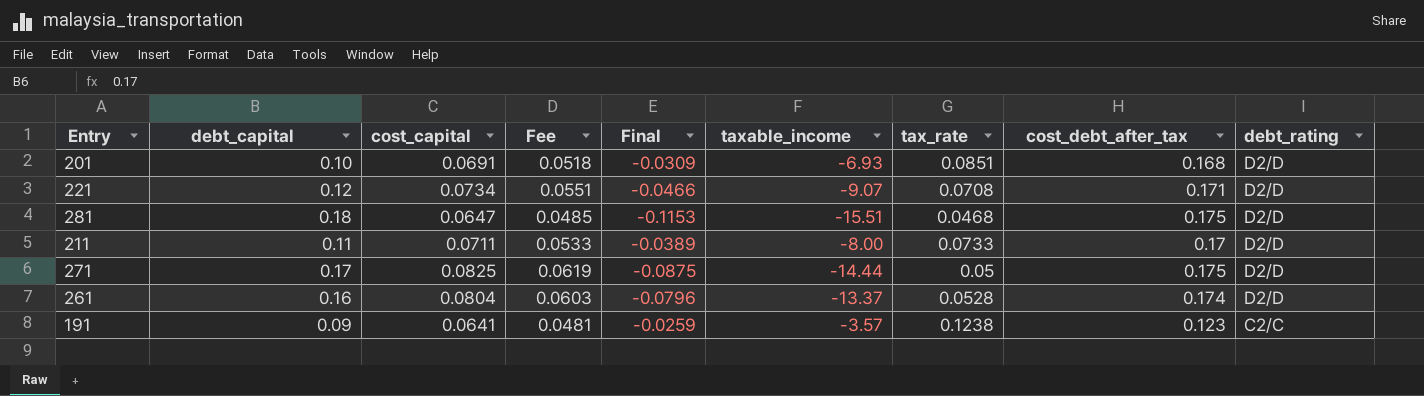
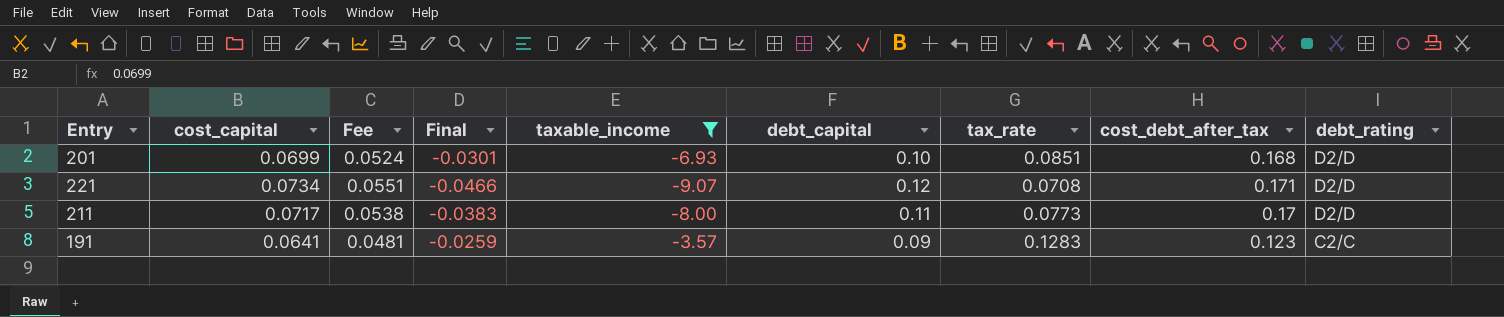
filter: none -> taxable_income >= -9.07
column debt_capital | position: 2 -> 6
201 | cost_capital: 0.0691 -> 0.0699
201 | Fee: 0.0518 -> 0.0524
201 | Final: -0.0309 -> -0.0301
211 | cost_capital: 0.0711 -> 0.0717
211 | Fee: 0.0533 -> 0.0538
211 | Final: -0.0389 -> -0.0383
211 | tax_rate: 0.0733 -> 0.0773
191 | tax_rate: 0.1238 -> 0.1283

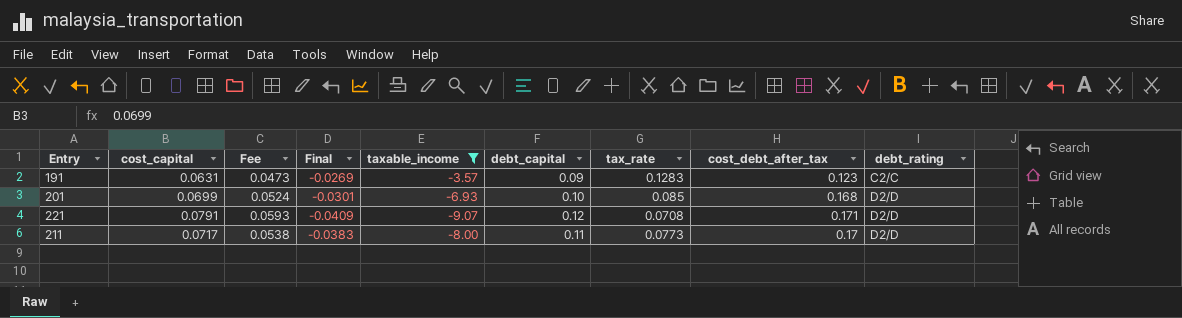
row order: debt_rating descending -> debt_rating ascending
191 | cost_capital: 0.0641 -> 0.0631
191 | Fee: 0.0481 -> 0.0473
191 | Final: -0.0259 -> -0.0269
201 | tax_rate: 0.0851 -> 0.085
221 | cost_capital: 0.0734 -> 0.0791
221 | Fee: 0.0551 -> 0.0593
221 | Final: -0.0466 -> -0.0409

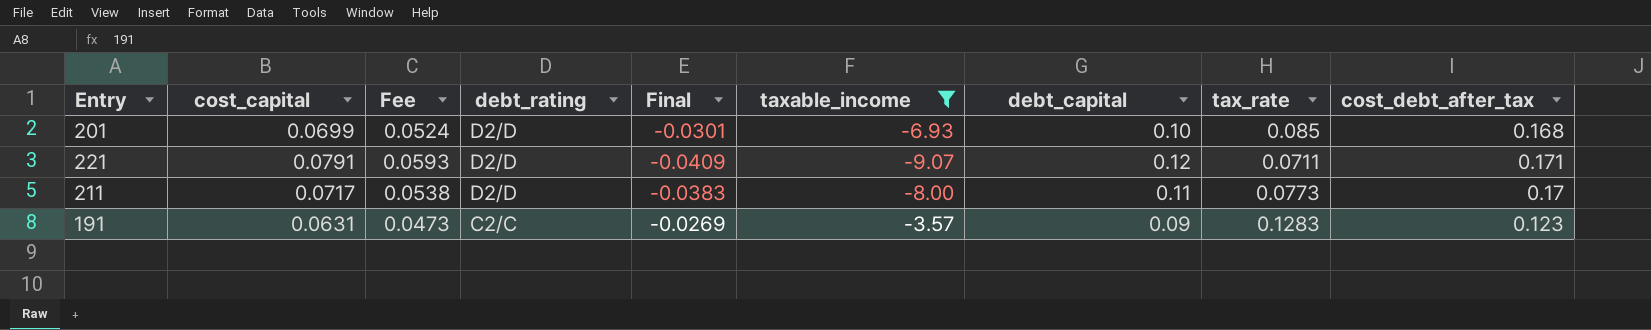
row order: debt_rating ascending -> debt_rating descending
column debt_rating | position: 9 -> 4
221 | tax_rate: 0.0708 -> 0.0711

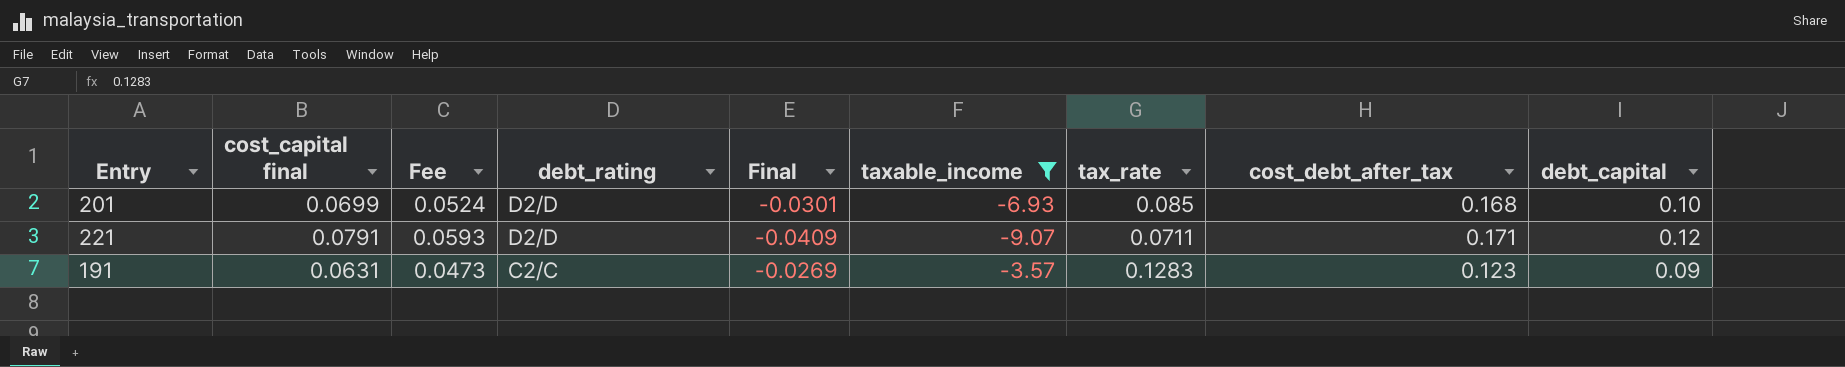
column name: cost_capital -> cost_capital final
column debt_capital | position: 7 -> 9
row 211: 0.0717 | 0.0538 | D2/D | -0.0383 | -8.00 | 0.11 | 0.0773 | 0.17 -> none

